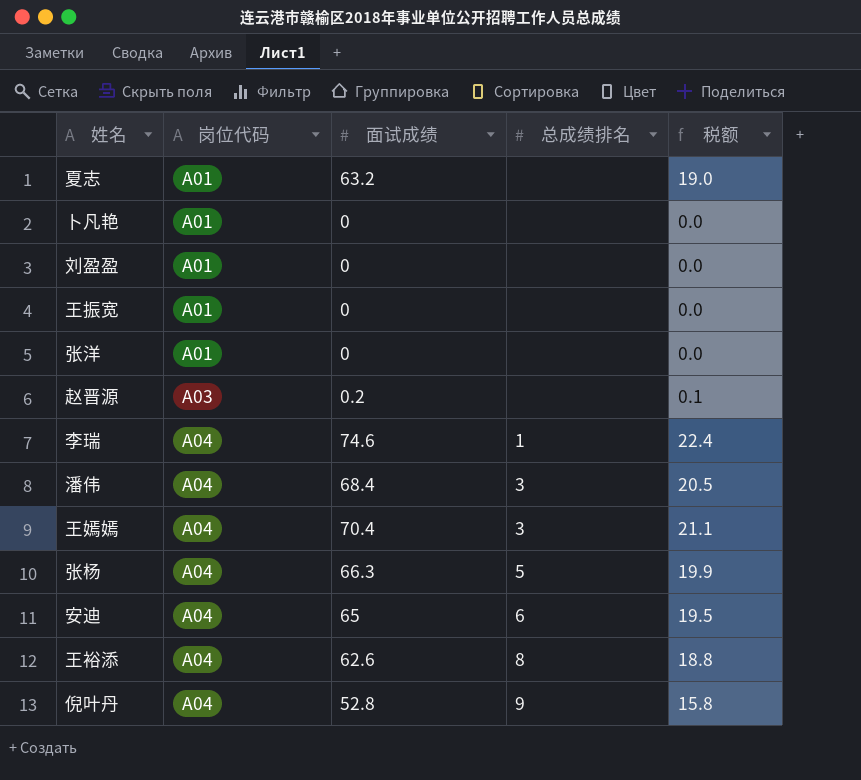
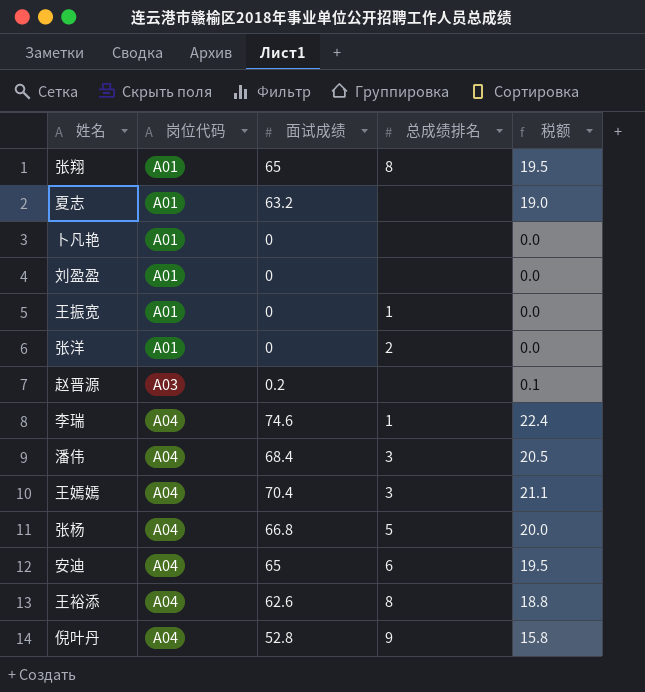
row 张翔: none -> A01 | 65 | 8 | 19.5
王振宽 | 总成绩排名: none -> 1
张洋 | 总成绩排名: none -> 2
张杨 | 面试成绩: 66.3 -> 66.8
张杨 | 税额: 19.9 -> 20.0

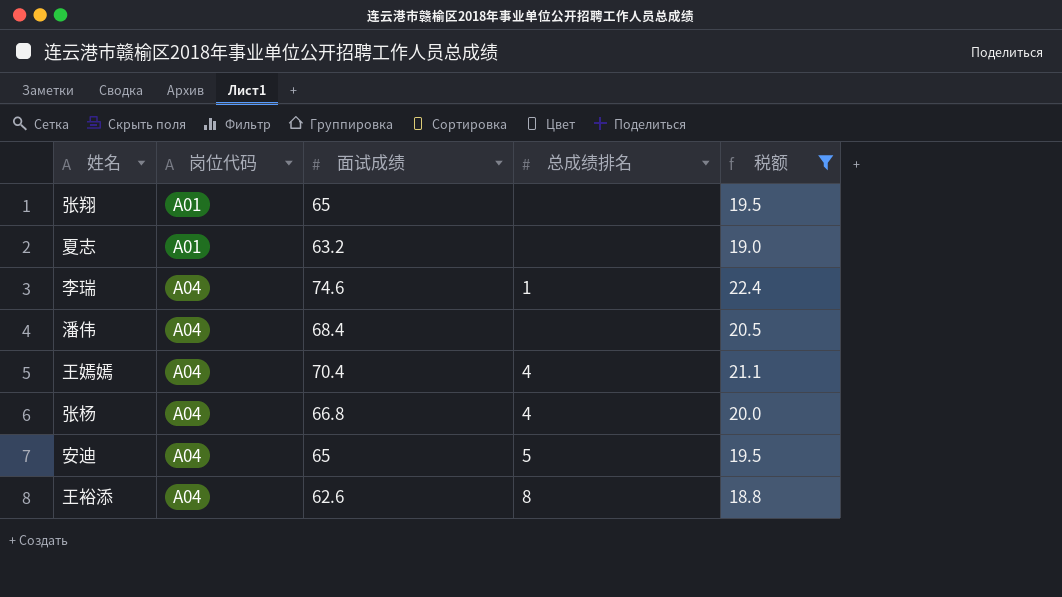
filter: none -> 税额 >= 18.8
张翔 | 总成绩排名: 8 -> none
潘伟 | 总成绩排名: 3 -> none
王嫣嫣 | 总成绩排名: 3 -> 4
张杨 | 总成绩排名: 5 -> 4
安迪 | 总成绩排名: 6 -> 5

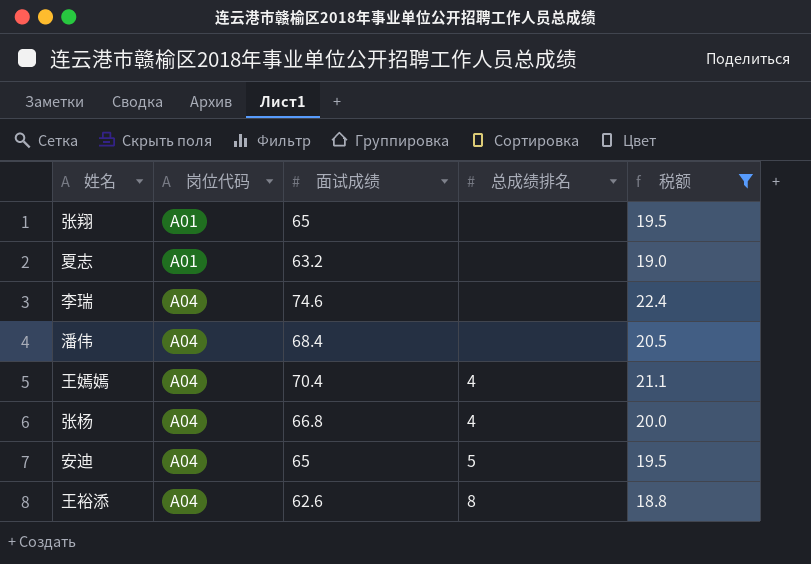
李瑞 | 总成绩排名: 1 -> none

